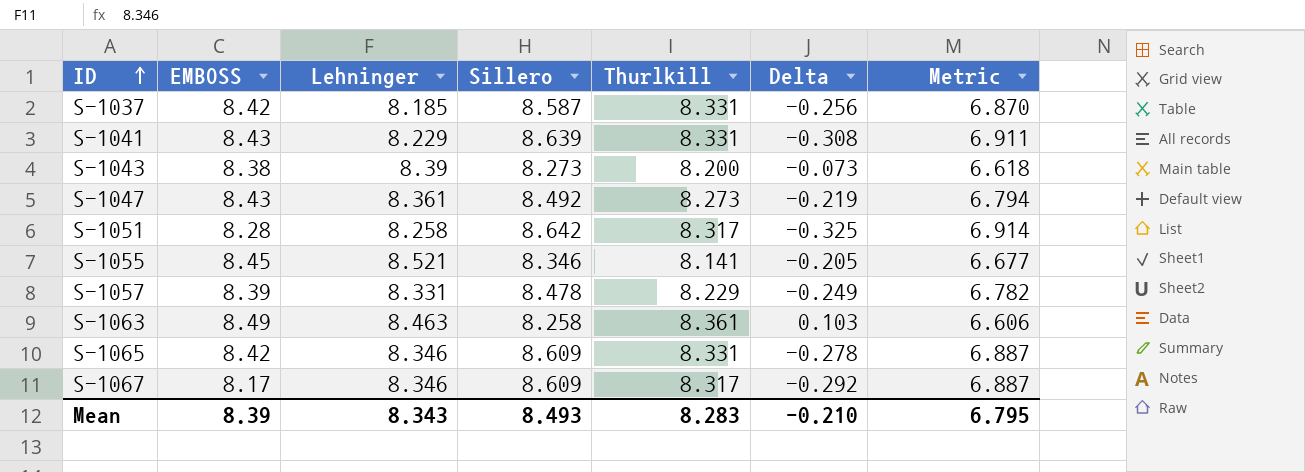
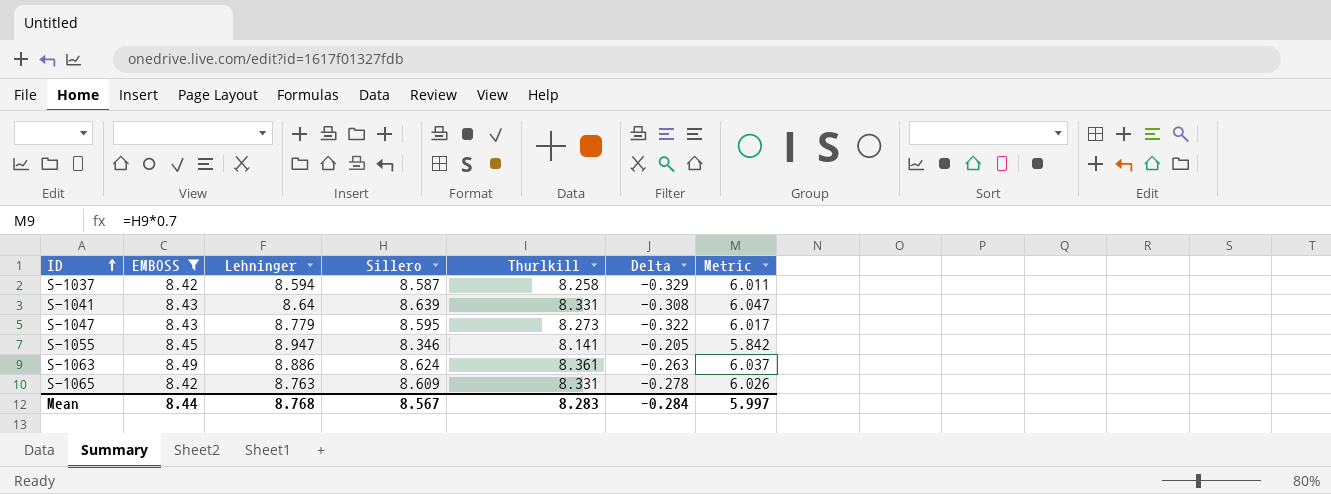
filter: none -> EMBOSS >= 8.42
column Metric | formula: [Sillero] * 0.8 -> [Sillero] * 0.7
S-1037 | Lehninger: 8.185 -> 8.594
S-1037 | Thurlkill: 8.331 -> 8.258
S-1037 | Delta: -0.256 -> -0.329
S-1041 | Lehninger: 8.229 -> 8.64
S-1047 | Lehninger: 8.361 -> 8.779
S-1047 | Sillero: 8.492 -> 8.595
S-1047 | Delta: -0.219 -> -0.322
S-1055 | Lehninger: 8.521 -> 8.947
S-1063 | Lehninger: 8.463 -> 8.886
S-1063 | Sillero: 8.258 -> 8.624
S-1063 | Delta: 0.103 -> -0.263
S-1065 | Lehninger: 8.346 -> 8.763
Mean | EMBOSS: 8.39 -> 8.44
Mean | Lehninger: 8.343 -> 8.768
Mean | Sillero: 8.493 -> 8.567
Mean | Delta: -0.210 -> -0.284
Mean | Metric: 6.795 -> 5.997

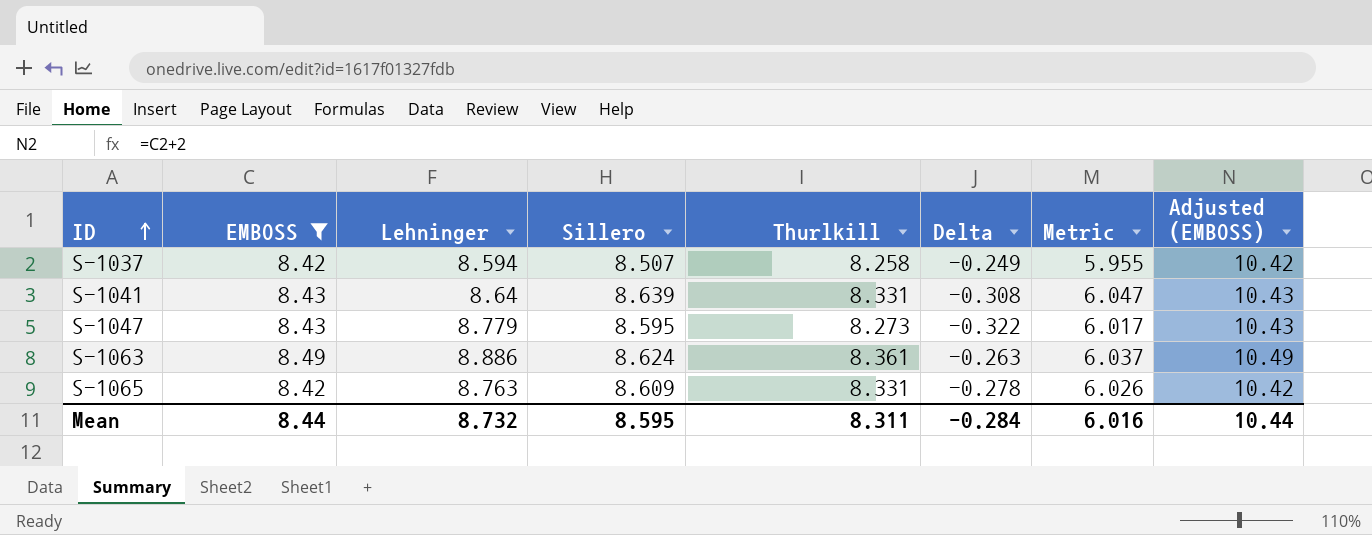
column Adjusted (EMBOSS) | formula: none -> [EMBOSS] + 2
row S-1055: 8.45 | 8.947 | 8.346 | 8.141 | -0.205 | 5.842 -> none
S-1037 | Sillero: 8.587 -> 8.507
S-1037 | Delta: -0.329 -> -0.249
S-1037 | Metric: 6.011 -> 5.955
Mean | Lehninger: 8.768 -> 8.732
Mean | Sillero: 8.567 -> 8.595
Mean | Thurlkill: 8.283 -> 8.311
Mean | Metric: 5.997 -> 6.016

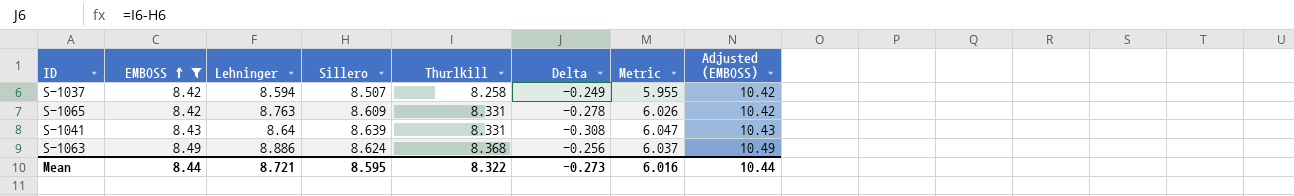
row order: ID ascending -> EMBOSS ascending
row S-1047: 8.43 | 8.779 | 8.595 | 8.273 | -0.322 | 6.017 | 10.43 -> none
S-1063 | Thurlkill: 8.361 -> 8.368
S-1063 | Delta: -0.263 -> -0.256
Mean | Lehninger: 8.732 -> 8.721
Mean | Thurlkill: 8.311 -> 8.322
Mean | Delta: -0.284 -> -0.273

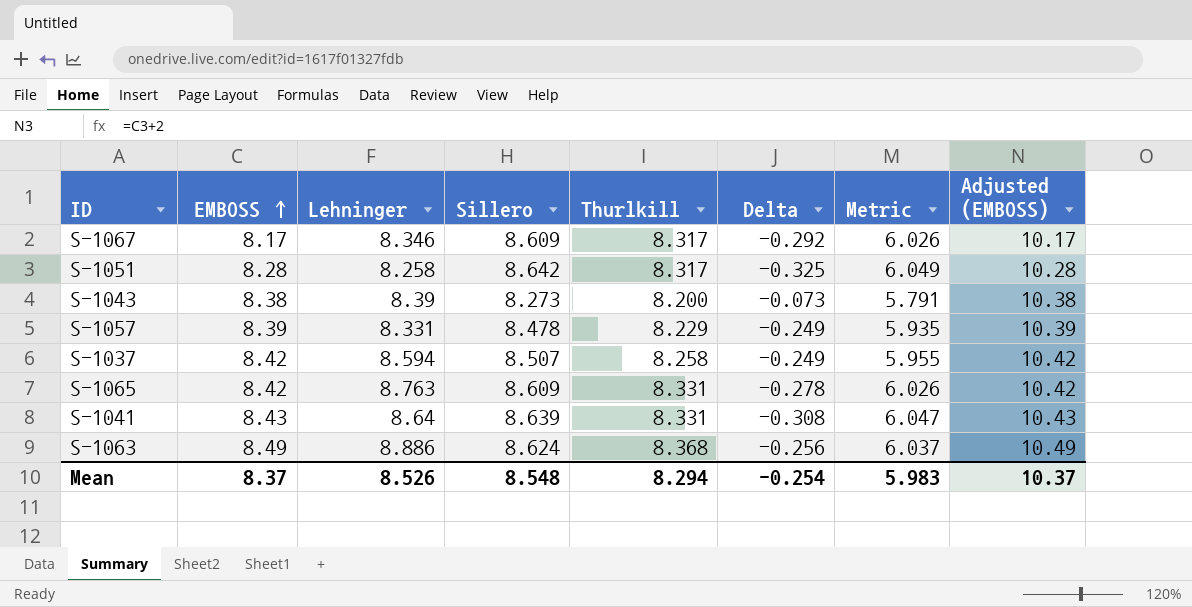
filter: EMBOSS >= 8.42 -> none
Mean | EMBOSS: 8.44 -> 8.37
Mean | Lehninger: 8.721 -> 8.526
Mean | Sillero: 8.595 -> 8.548
Mean | Thurlkill: 8.322 -> 8.294
Mean | Delta: -0.273 -> -0.254
Mean | Metric: 6.016 -> 5.983
Mean | Adjusted (EMBOSS): 10.44 -> 10.37

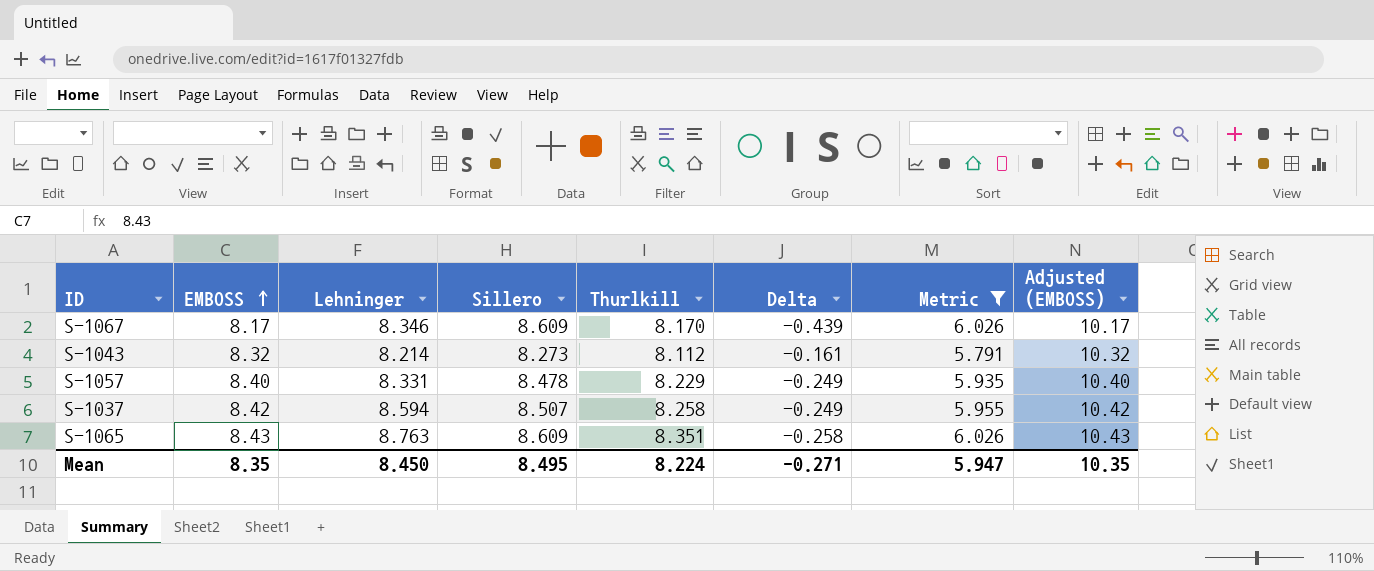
filter: none -> Metric <= 6.026
S-1067 | Thurlkill: 8.317 -> 8.170
S-1067 | Delta: -0.292 -> -0.439
S-1043 | EMBOSS: 8.38 -> 8.32
S-1043 | Lehninger: 8.39 -> 8.214
S-1043 | Thurlkill: 8.200 -> 8.112
S-1043 | Delta: -0.073 -> -0.161
S-1043 | Adjusted (EMBOSS): 10.38 -> 10.32
S-1057 | EMBOSS: 8.39 -> 8.40
S-1057 | Adjusted (EMBOSS): 10.39 -> 10.40
S-1065 | EMBOSS: 8.42 -> 8.43
S-1065 | Thurlkill: 8.331 -> 8.351
S-1065 | Delta: -0.278 -> -0.258
S-1065 | Adjusted (EMBOSS): 10.42 -> 10.43
Mean | EMBOSS: 8.37 -> 8.35
Mean | Lehninger: 8.526 -> 8.450
Mean | Sillero: 8.548 -> 8.495
Mean | Thurlkill: 8.294 -> 8.224
Mean | Delta: -0.254 -> -0.271
Mean | Metric: 5.983 -> 5.947
Mean | Adjusted (EMBOSS): 10.37 -> 10.35

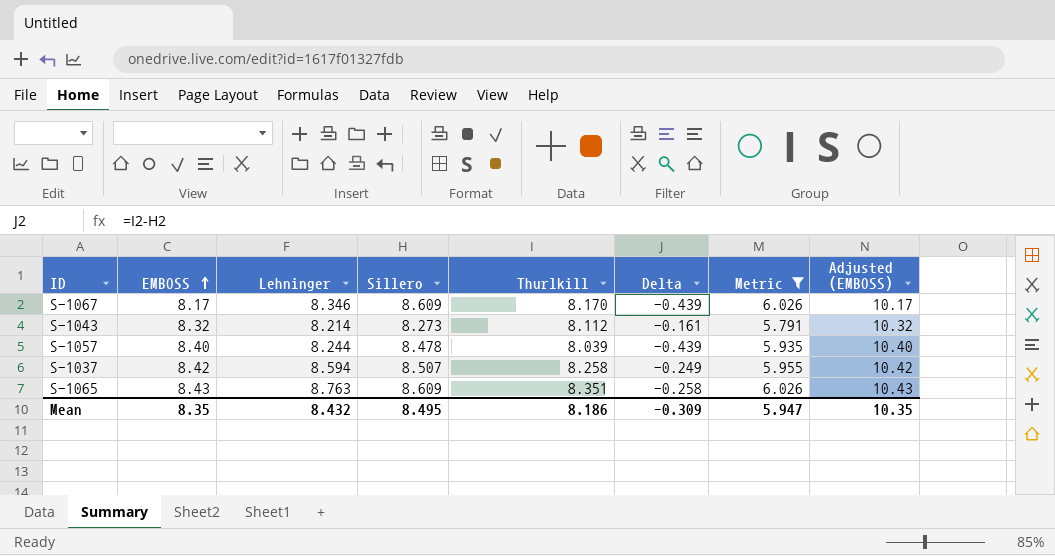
S-1057 | Lehninger: 8.331 -> 8.244
S-1057 | Thurlkill: 8.229 -> 8.039
S-1057 | Delta: -0.249 -> -0.439
Mean | Lehninger: 8.450 -> 8.432
Mean | Thurlkill: 8.224 -> 8.186
Mean | Delta: -0.271 -> -0.309

